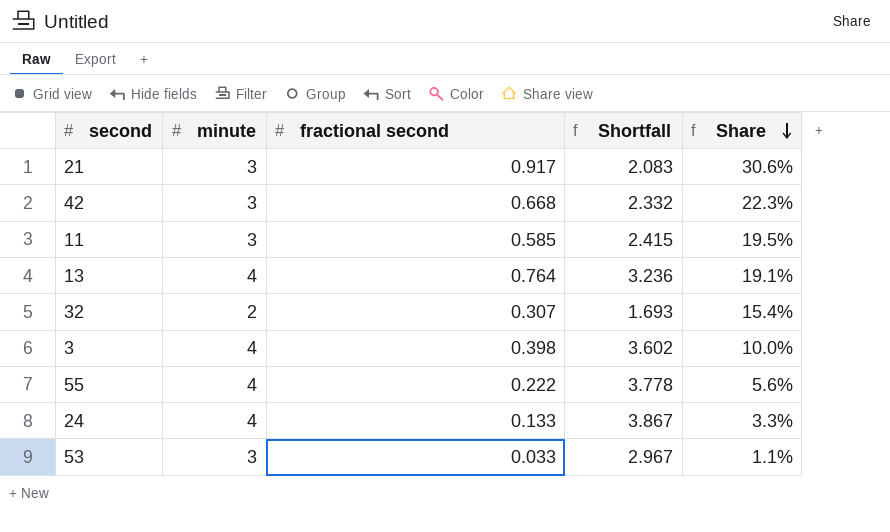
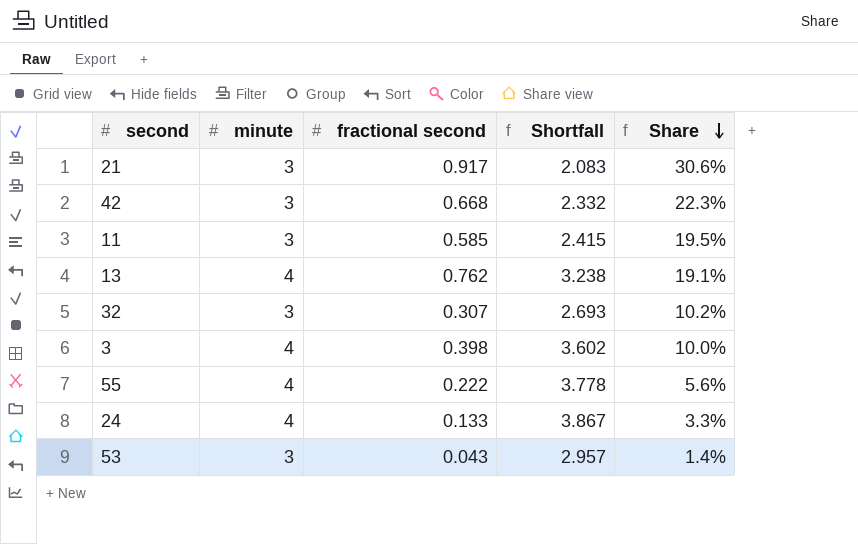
13 | fractional second: 0.764 -> 0.762
13 | Shortfall: 3.236 -> 3.238
32 | minute: 2 -> 3
32 | Shortfall: 1.693 -> 2.693
32 | Share: 15.4% -> 10.2%
53 | fractional second: 0.033 -> 0.043
53 | Shortfall: 2.967 -> 2.957
53 | Share: 1.1% -> 1.4%

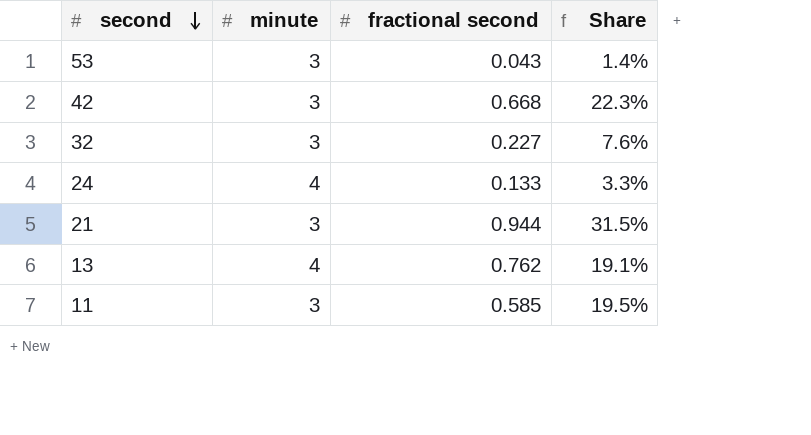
row order: Share descending -> second descending
column Shortfall | formula: [minute] - [fractional second] -> none
row 3: 4 | 0.398 | 3.602 | 10.0% -> none
row 55: 4 | 0.222 | 3.778 | 5.6% -> none
32 | fractional second: 0.307 -> 0.227
32 | Share: 10.2% -> 7.6%
21 | fractional second: 0.917 -> 0.944
21 | Share: 30.6% -> 31.5%

